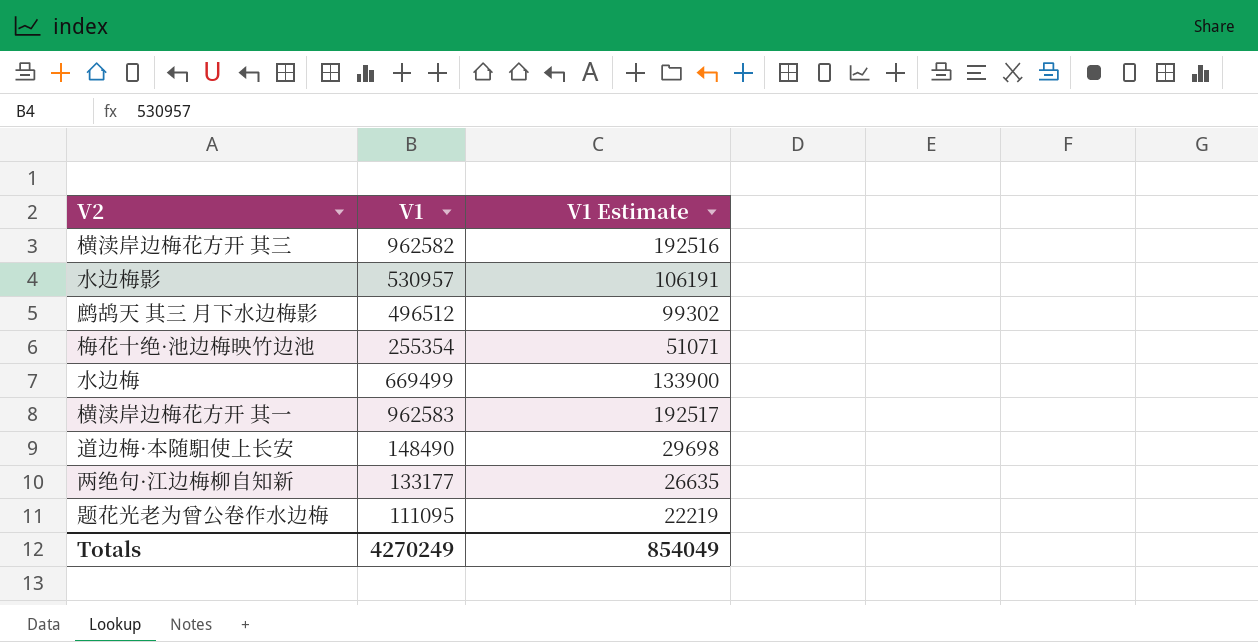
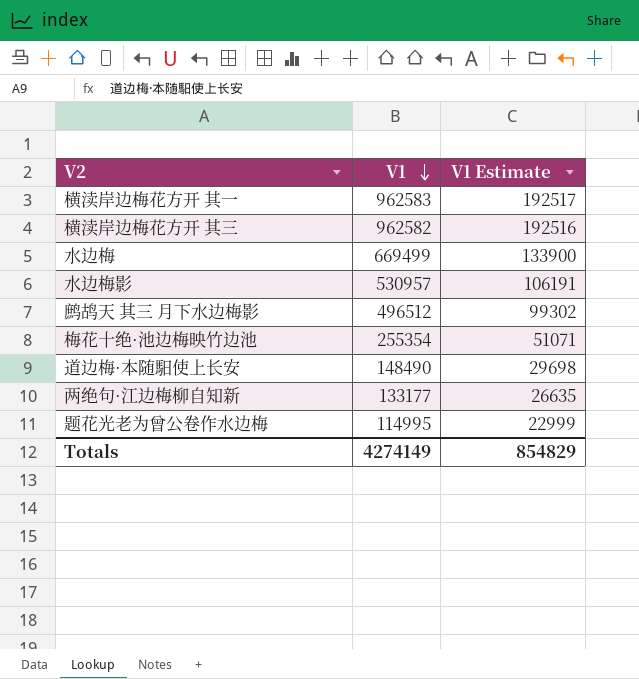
row order: none -> V1 descending
题花光老为曾公卷作水边梅 | V1: 111095 -> 114995
题花光老为曾公卷作水边梅 | V1 Estimate: 22219 -> 22999
Totals | V1: 4270249 -> 4274149
Totals | V1 Estimate: 854049 -> 854829

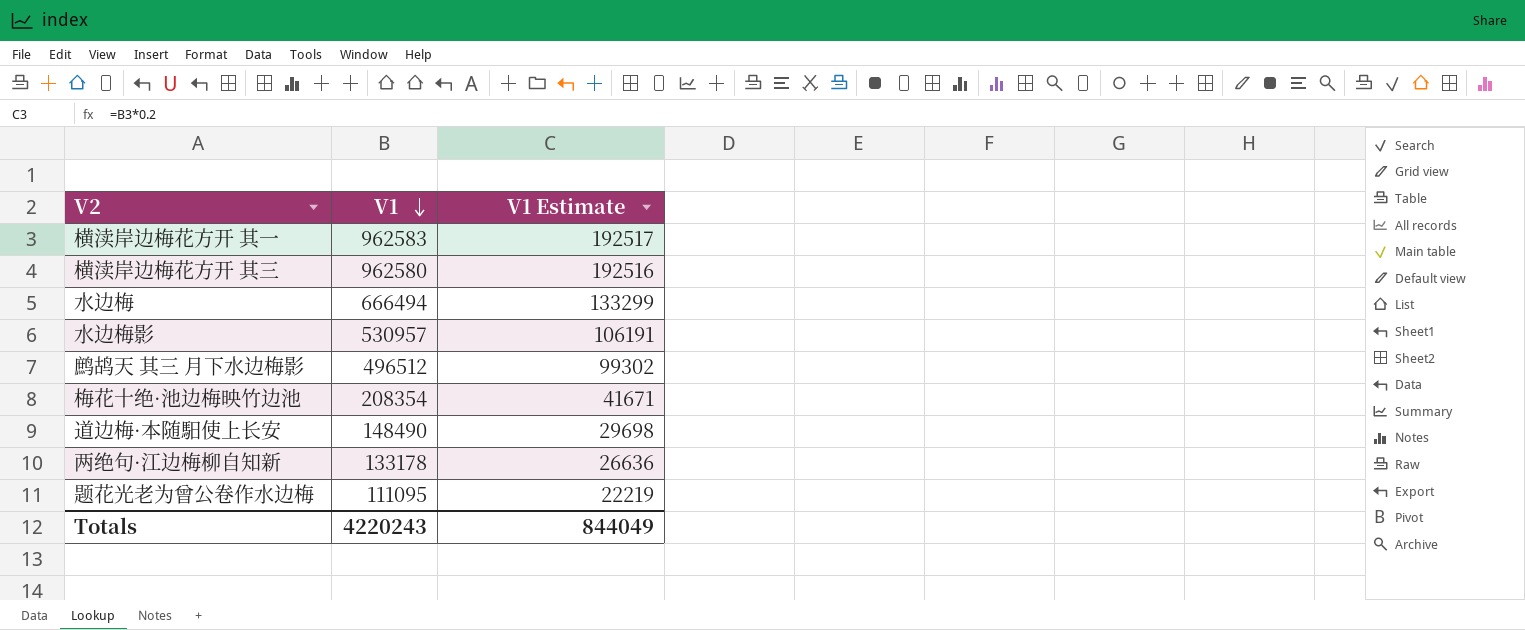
横渎岸边梅花方开 其三 | V1: 962582 -> 962580
水边梅 | V1: 669499 -> 666494
水边梅 | V1 Estimate: 133900 -> 133299
梅花十绝·池边梅映竹边池 | V1: 255354 -> 208354
梅花十绝·池边梅映竹边池 | V1 Estimate: 51071 -> 41671
两绝句·江边梅柳自知新 | V1: 133177 -> 133178
两绝句·江边梅柳自知新 | V1 Estimate: 26635 -> 26636
题花光老为曾公卷作水边梅 | V1: 114995 -> 111095
题花光老为曾公卷作水边梅 | V1 Estimate: 22999 -> 22219
Totals | V1: 4274149 -> 4220243
Totals | V1 Estimate: 854829 -> 844049

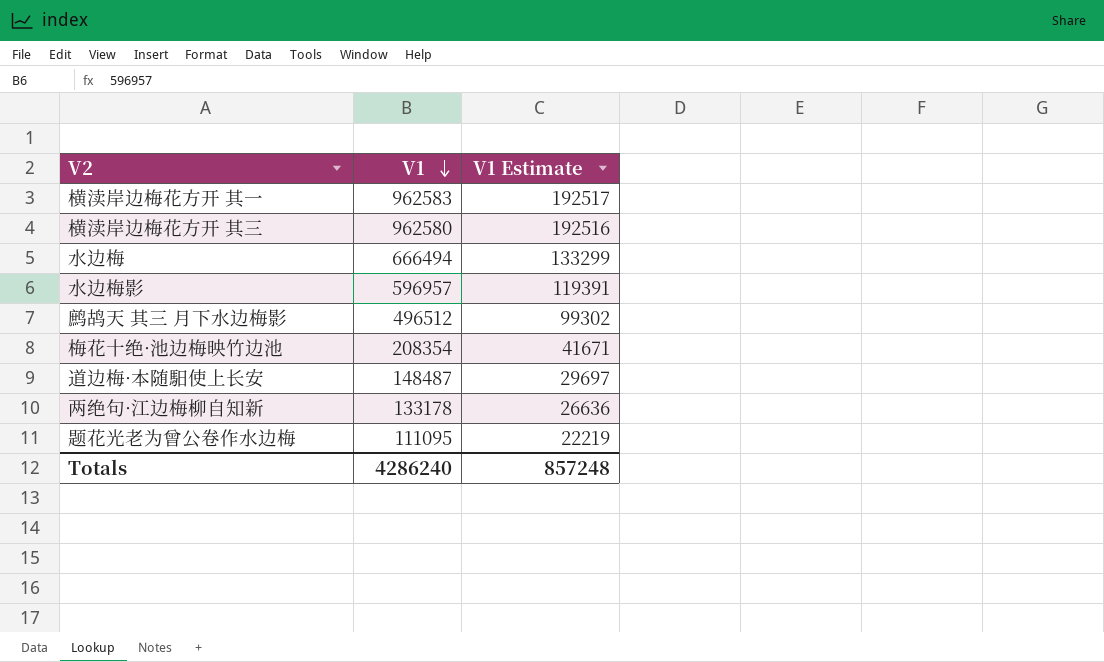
水边梅影 | V1: 530957 -> 596957
水边梅影 | V1 Estimate: 106191 -> 119391
道边梅·本随馹使上长安 | V1: 148490 -> 148487
道边梅·本随馹使上长安 | V1 Estimate: 29698 -> 29697
Totals | V1: 4220243 -> 4286240
Totals | V1 Estimate: 844049 -> 857248

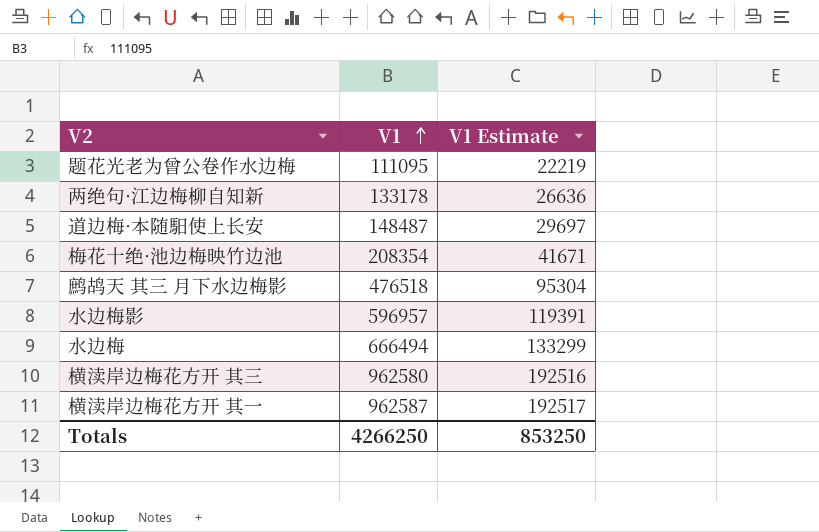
row order: V1 descending -> V1 ascending
鹧鸪天 其三 月下水边梅影 | V1: 496512 -> 476518
鹧鸪天 其三 月下水边梅影 | V1 Estimate: 99302 -> 95304
横渎岸边梅花方开 其一 | V1: 962583 -> 962587
Totals | V1: 4286240 -> 4266250
Totals | V1 Estimate: 857248 -> 853250

